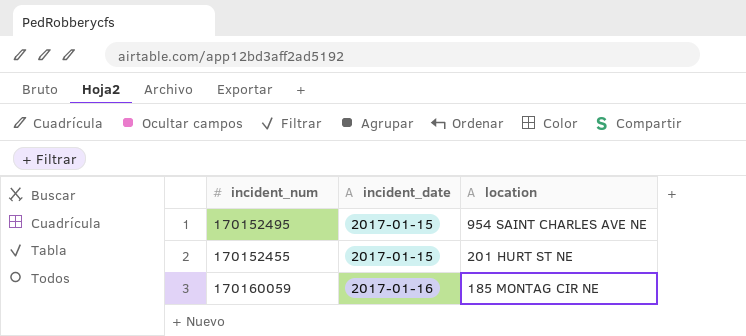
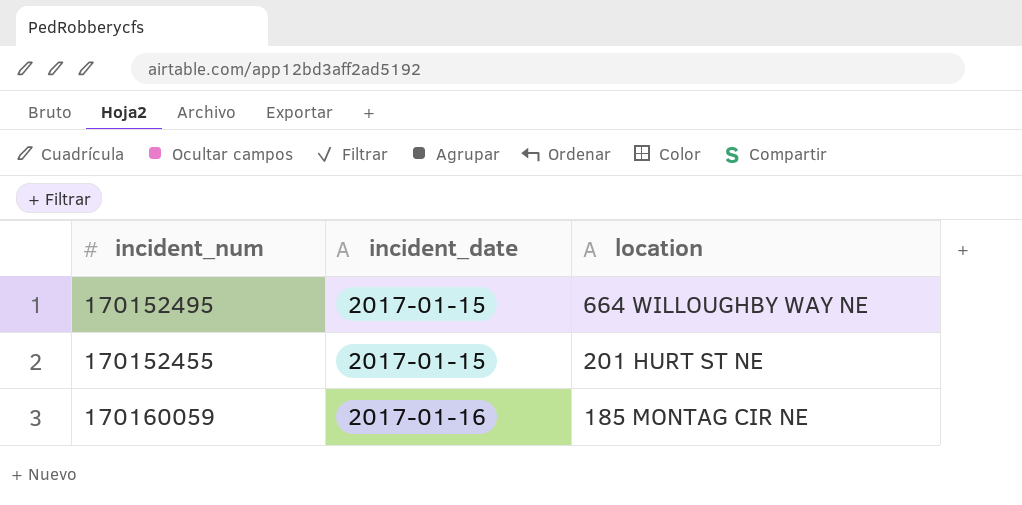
170152495 | location: 954 SAINT CHARLES AVE NE -> 664 WILLOUGHBY WAY NE

